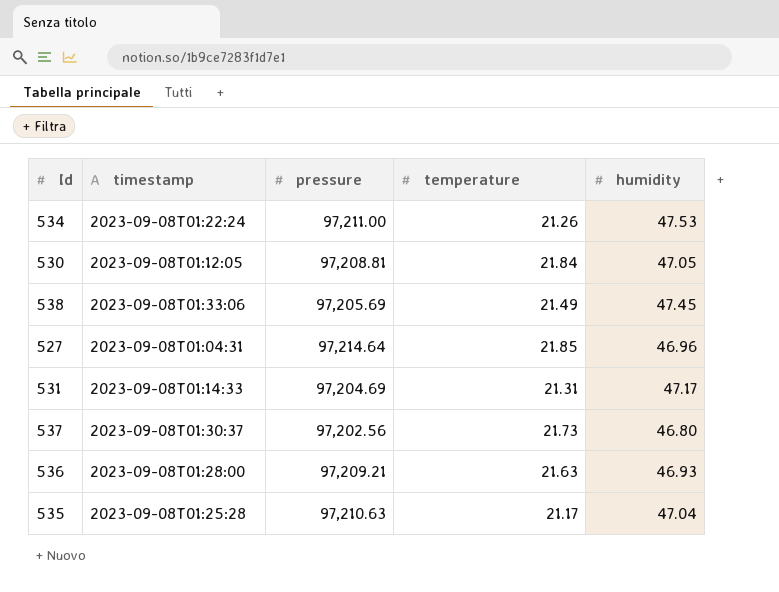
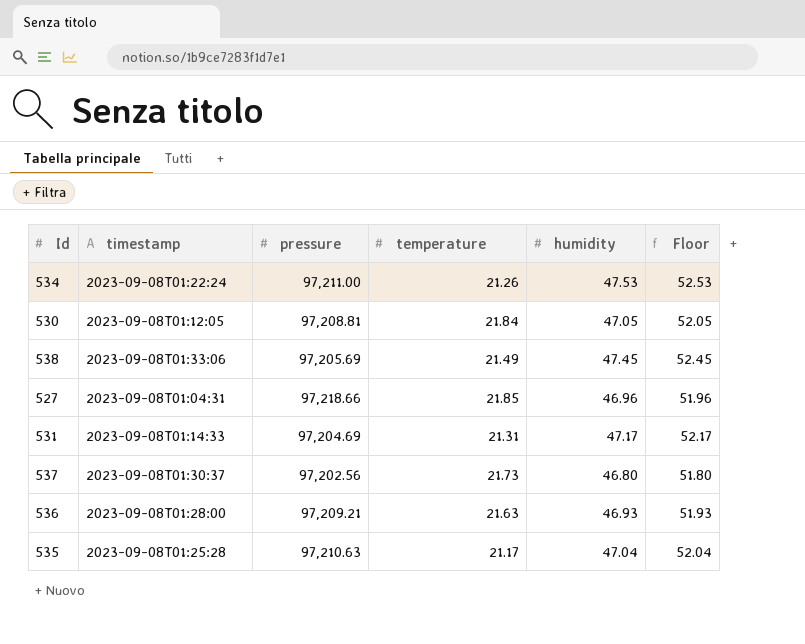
column Floor | formula: none -> [humidity] + 5
527 | pressure: 97,214.64 -> 97,218.66

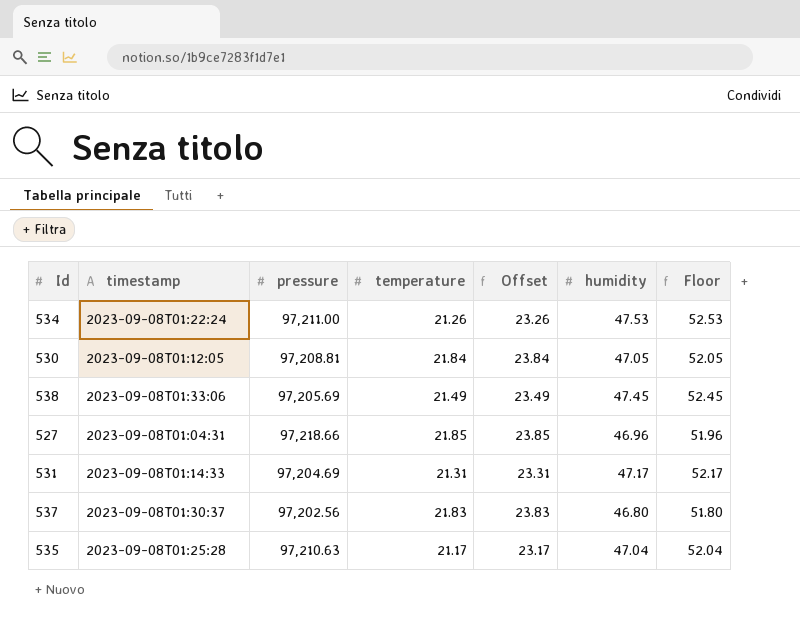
column Offset | formula: none -> [temperature] + 2
row 536: 2023-09-08T01:28:00 | 97,209.21 | 21.63 | 46.93 | 51.93 -> none
537 | temperature: 21.73 -> 21.83

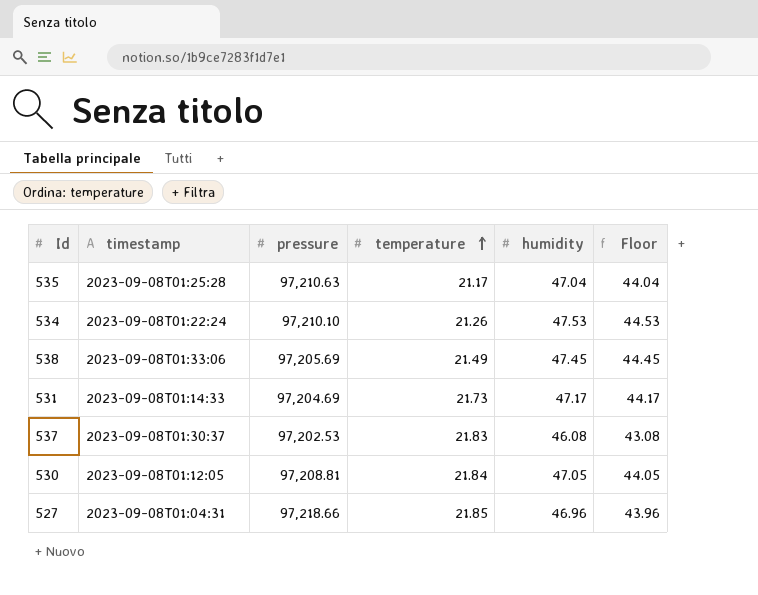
row order: none -> temperature ascending
column Offset | formula: [temperature] + 2 -> none
column Floor | formula: [humidity] + 5 -> [humidity] - 3
534 | pressure: 97,211.00 -> 97,210.10
531 | temperature: 21.31 -> 21.73
537 | pressure: 97,202.56 -> 97,202.53
537 | humidity: 46.80 -> 46.08

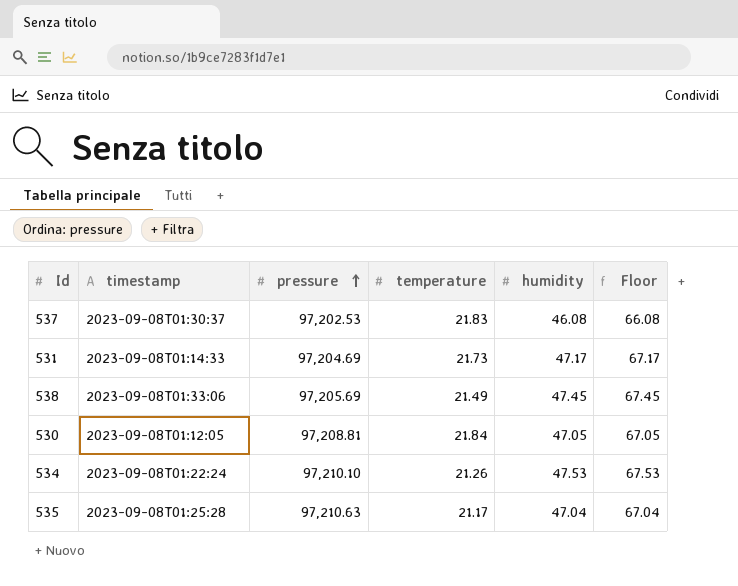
row order: temperature ascending -> pressure ascending
column Floor | formula: [humidity] - 3 -> [humidity] + 20
row 527: 2023-09-08T01:04:31 | 97,218.66 | 21.85 | 46.96 | 43.96 -> none

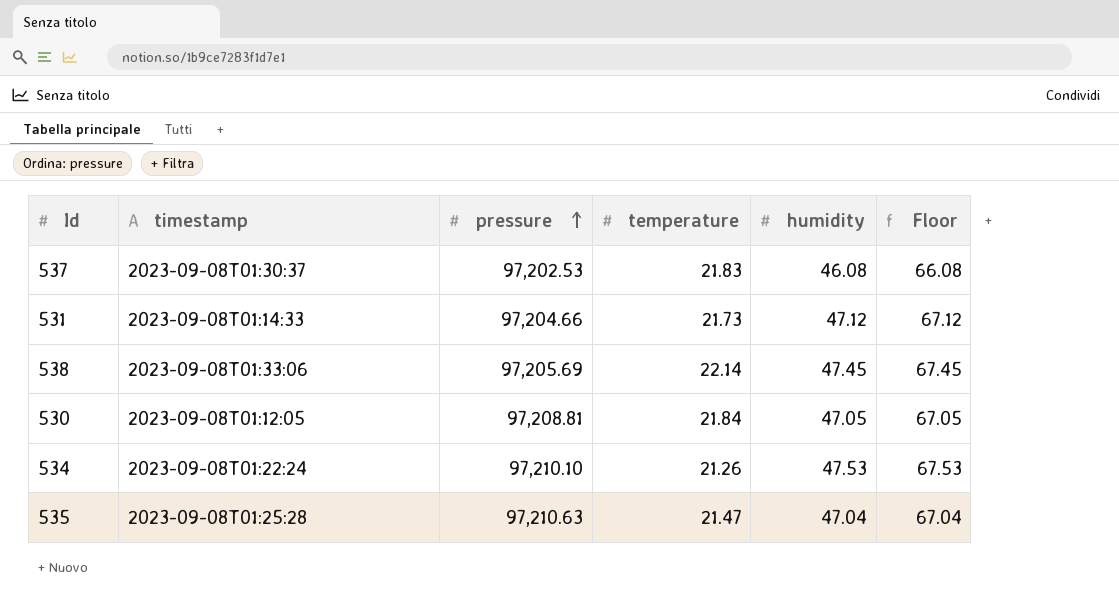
531 | pressure: 97,204.69 -> 97,204.66
531 | humidity: 47.17 -> 47.12
531 | Floor: 67.17 -> 67.12
538 | temperature: 21.49 -> 22.14
535 | temperature: 21.17 -> 21.47

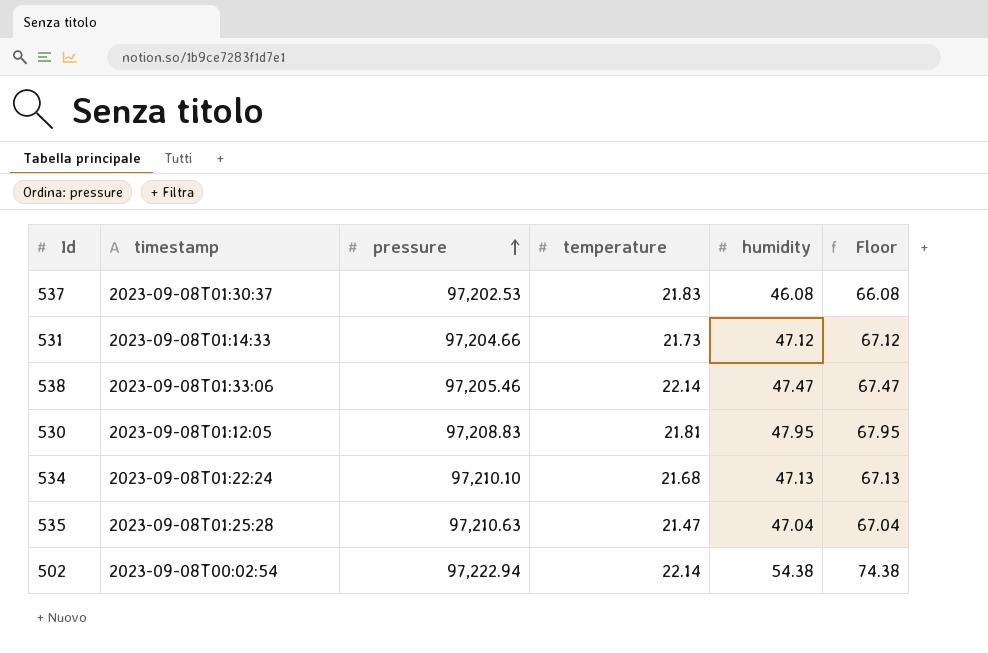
538 | pressure: 97,205.69 -> 97,205.46
538 | humidity: 47.45 -> 47.47
538 | Floor: 67.45 -> 67.47
530 | pressure: 97,208.81 -> 97,208.83
530 | temperature: 21.84 -> 21.81
530 | humidity: 47.05 -> 47.95
530 | Floor: 67.05 -> 67.95
534 | temperature: 21.26 -> 21.68
534 | humidity: 47.53 -> 47.13
534 | Floor: 67.53 -> 67.13
row 502: none -> 2023-09-08T00:02:54 | 97,222.94 | 22.14 | 54.38 | 74.38

